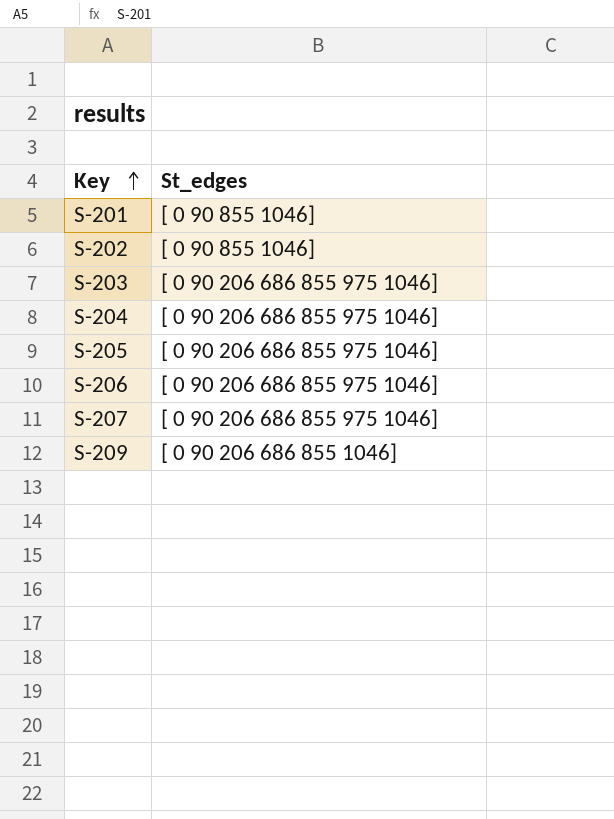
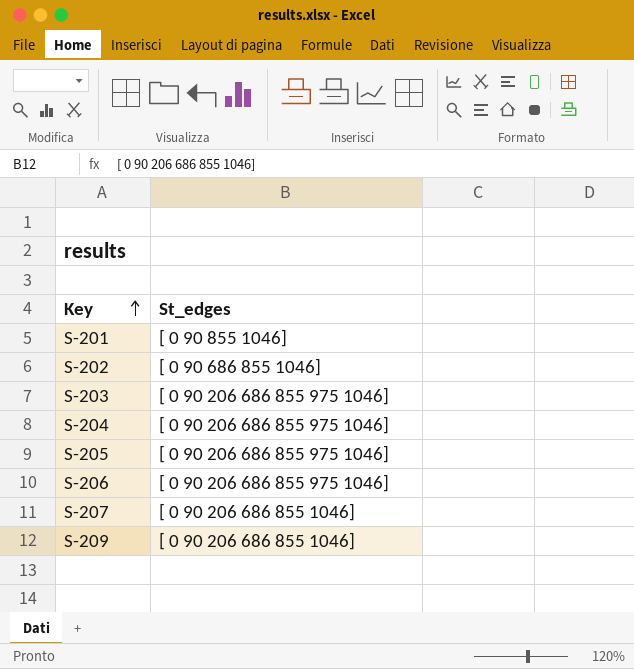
S-202 | St_edges: [ 0 90 855 1046] -> [ 0 90 686 855 1046]
S-207 | St_edges: [ 0 90 206 686 855 975 1046] -> [ 0 90 206 686 855 1046]

